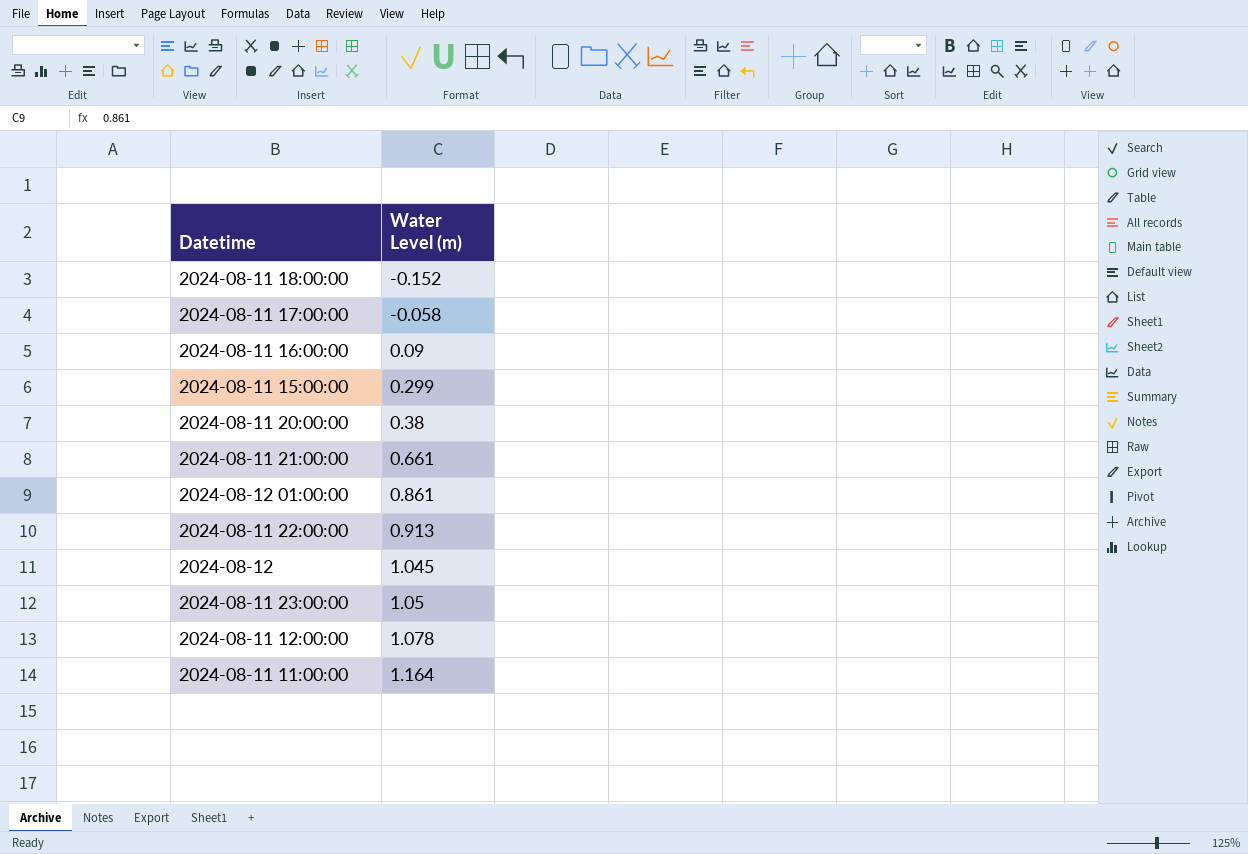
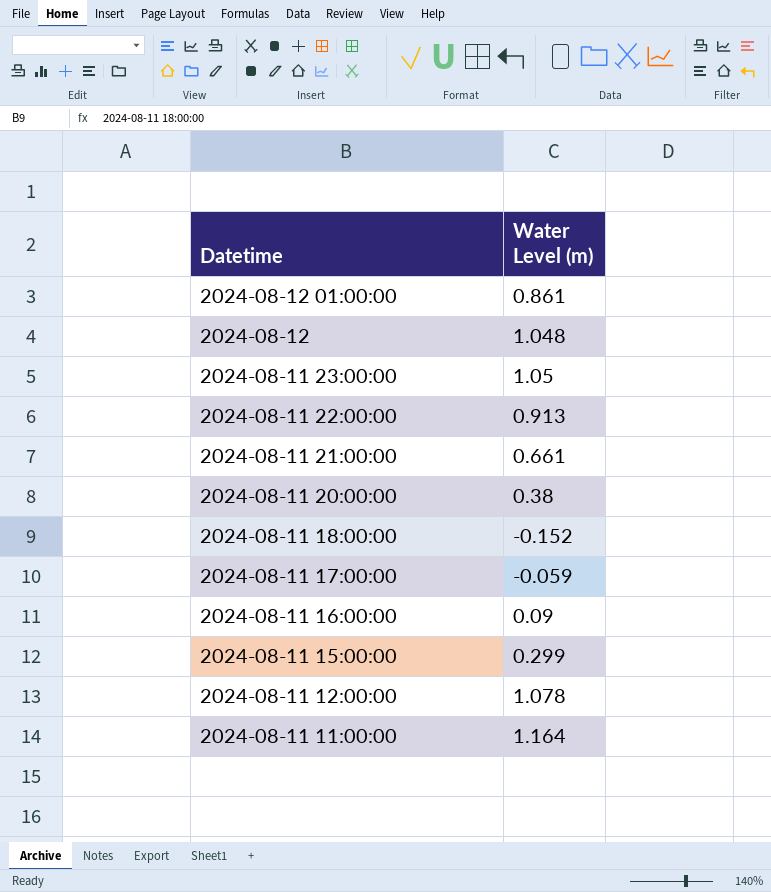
row order: Water Level (m) ascending -> Datetime descending
2024-08-12 | Water Level (m): 1.045 -> 1.048
2024-08-11 17:00:00 | Water Level (m): -0.058 -> -0.059

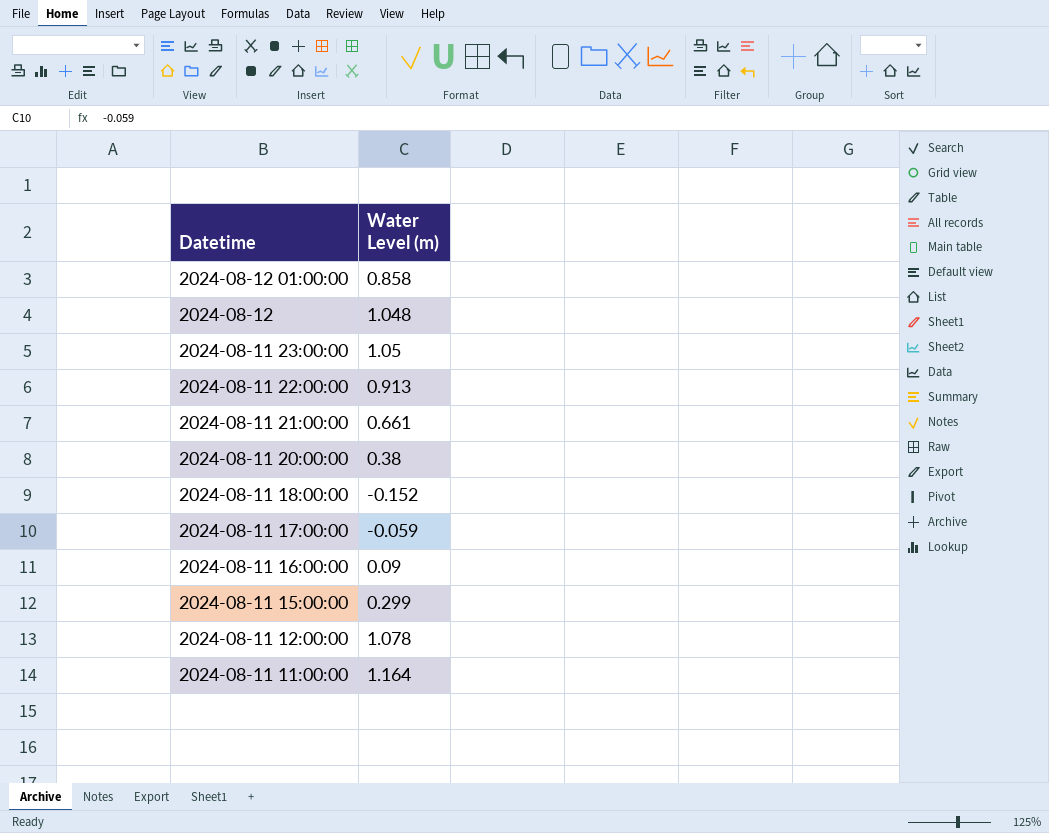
2024-08-12 01:00:00 | Water Level (m): 0.861 -> 0.858

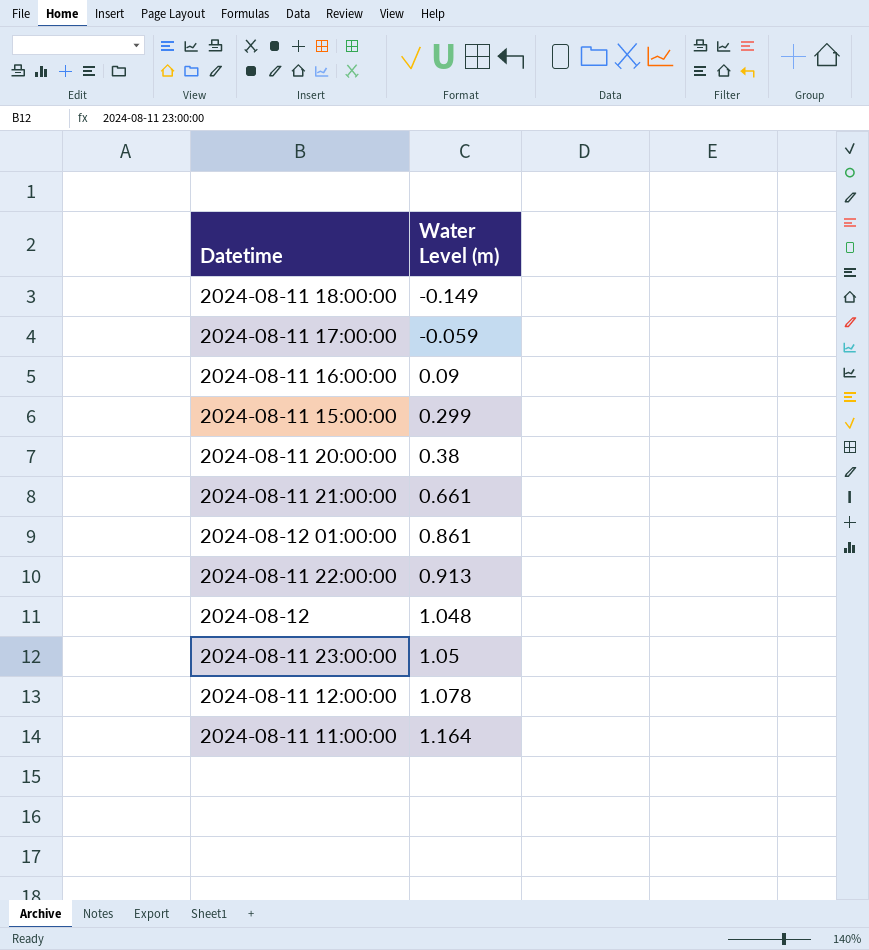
row order: Datetime descending -> Water Level (m) ascending
2024-08-11 18:00:00 | Water Level (m): -0.152 -> -0.149
2024-08-12 01:00:00 | Water Level (m): 0.858 -> 0.861

